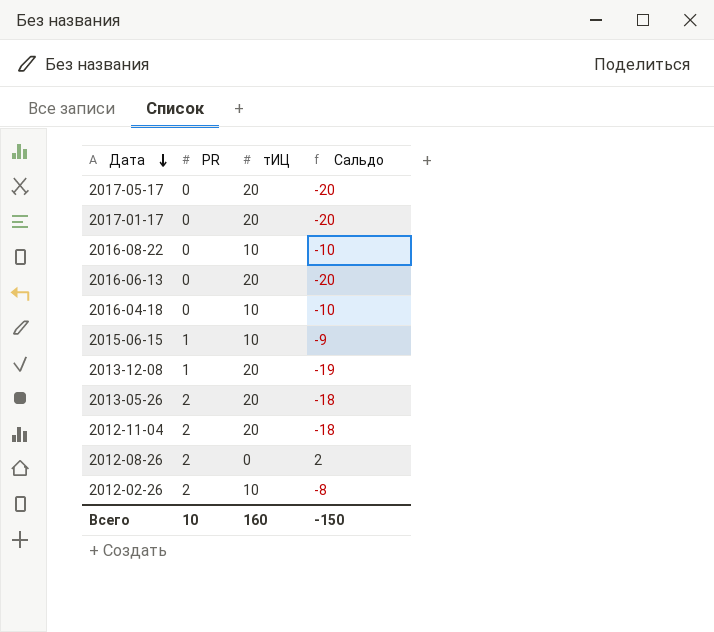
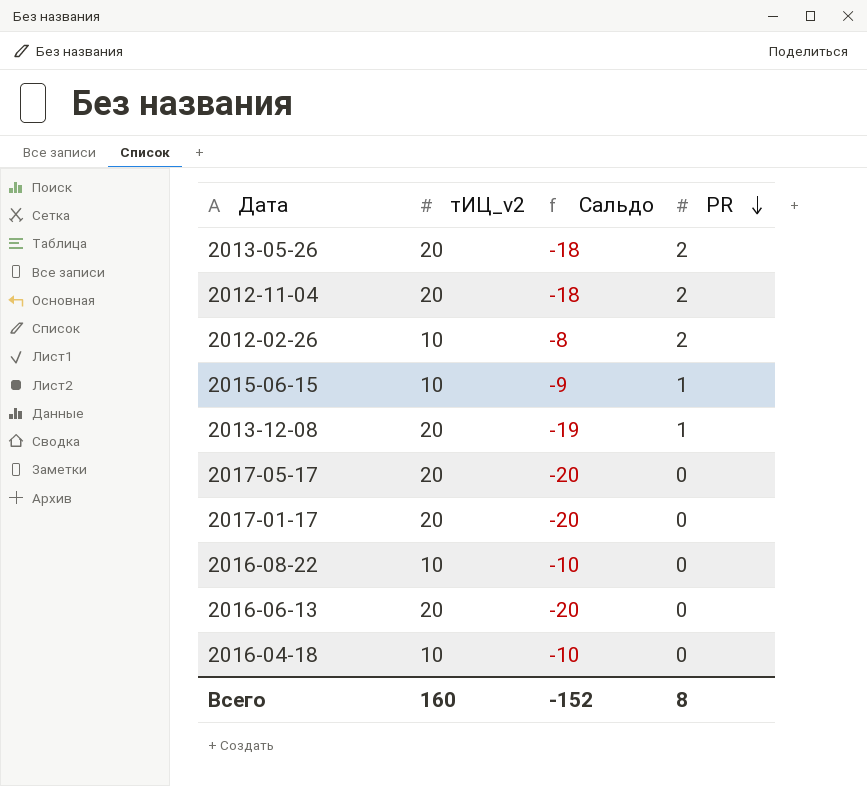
row order: Дата descending -> PR descending
column name: тИЦ -> тИЦ_v2
column PR | position: 2 -> 4
row 2012-08-26: 2 | 0 | 2 -> none
Всего | Сальдо: -150 -> -152
Всего | PR: 10 -> 8

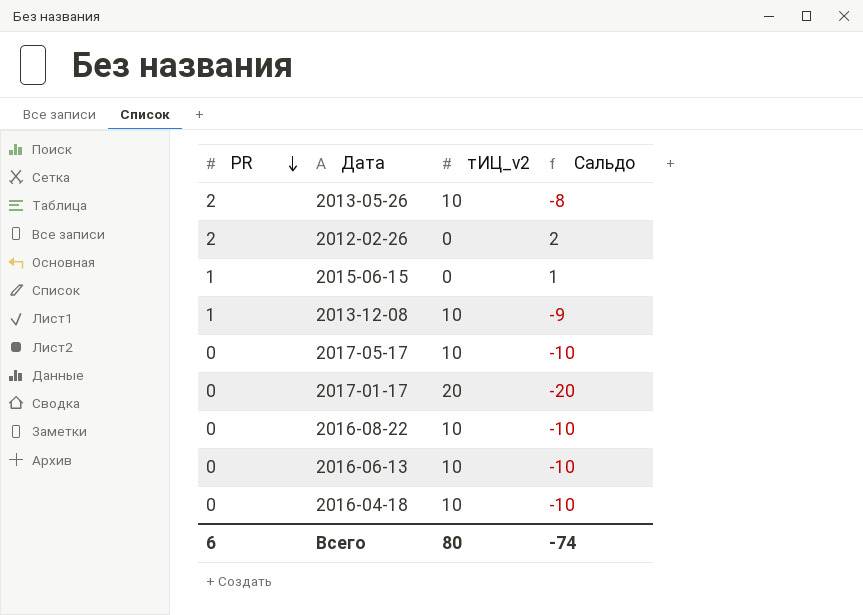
column PR | position: 4 -> 1
row 2012-11-04: 20 | -18 | 2 -> none
2013-05-26 | тИЦ_v2: 20 -> 10
2013-05-26 | Сальдо: -18 -> -8
2012-02-26 | тИЦ_v2: 10 -> 0
2012-02-26 | Сальдо: -8 -> 2
2015-06-15 | тИЦ_v2: 10 -> 0
2015-06-15 | Сальдо: -9 -> 1
2013-12-08 | тИЦ_v2: 20 -> 10
2013-12-08 | Сальдо: -19 -> -9
2017-05-17 | тИЦ_v2: 20 -> 10
2017-05-17 | Сальдо: -20 -> -10
2016-06-13 | тИЦ_v2: 20 -> 10
2016-06-13 | Сальдо: -20 -> -10
Всего | PR: 8 -> 6
Всего | тИЦ_v2: 160 -> 80
Всего | Сальдо: -152 -> -74

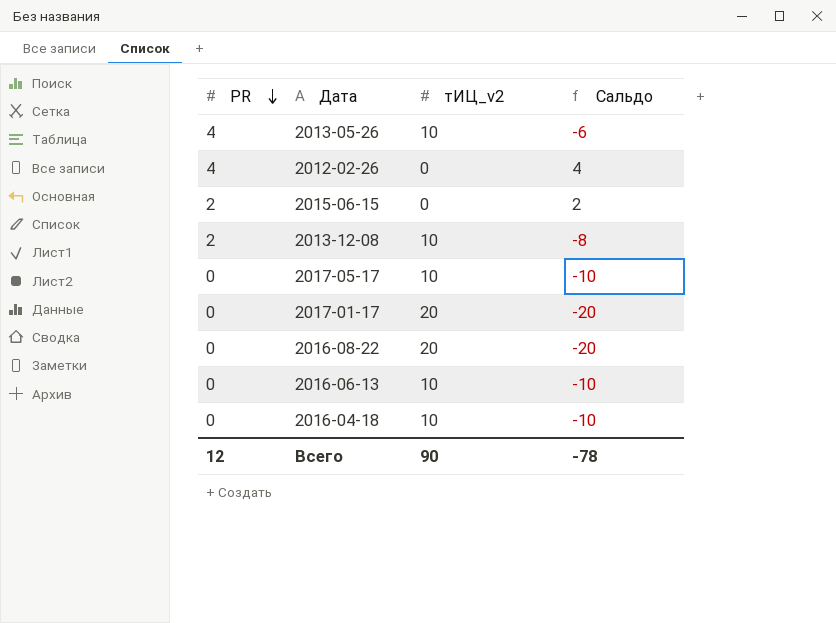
2013-05-26 | PR: 2 -> 4
2013-05-26 | Сальдо: -8 -> -6
2012-02-26 | PR: 2 -> 4
2012-02-26 | Сальдо: 2 -> 4
2015-06-15 | PR: 1 -> 2
2015-06-15 | Сальдо: 1 -> 2
2013-12-08 | PR: 1 -> 2
2013-12-08 | Сальдо: -9 -> -8
2016-08-22 | тИЦ_v2: 10 -> 20
2016-08-22 | Сальдо: -10 -> -20
Всего | PR: 6 -> 12
Всего | тИЦ_v2: 80 -> 90
Всего | Сальдо: -74 -> -78

